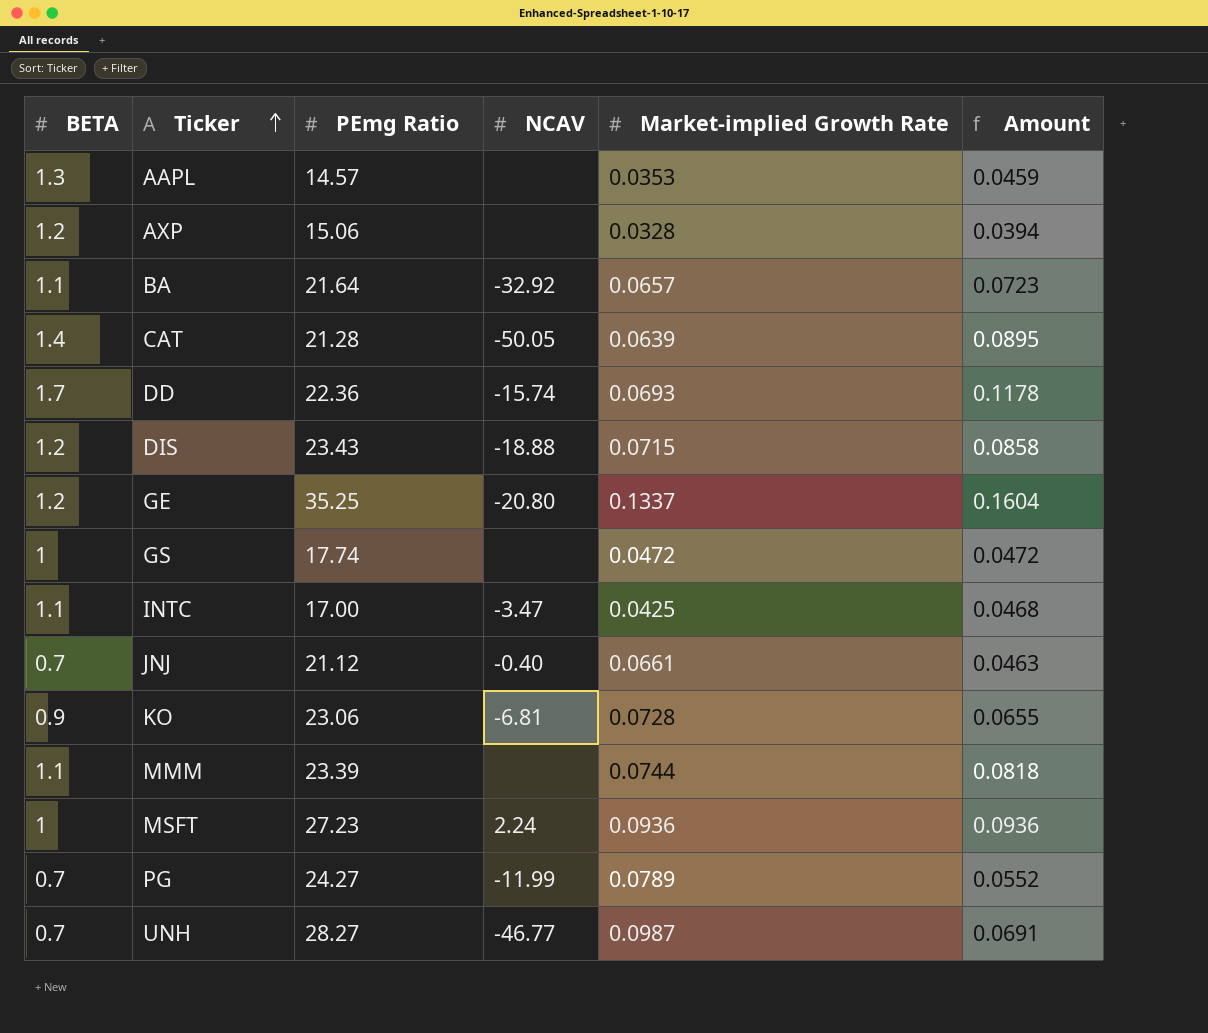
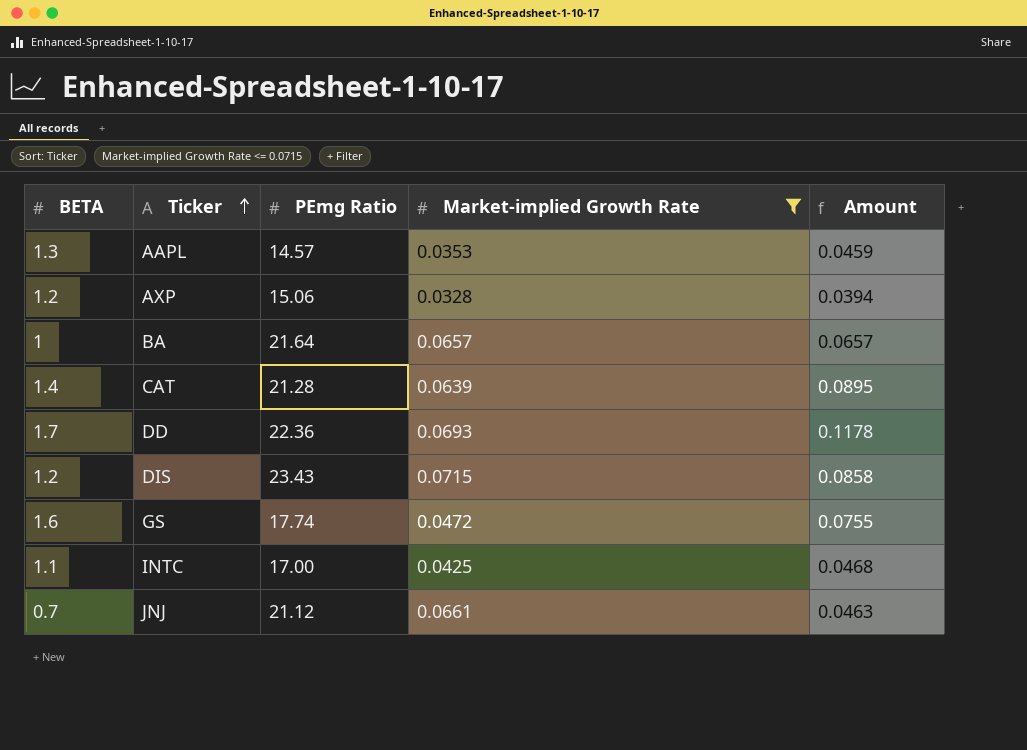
filter: none -> Market-implied Growth Rate <= 0.0715
column NCAV | position: 4 -> none
BA | BETA: 1.1 -> 1
BA | Amount: 0.0723 -> 0.0657
GS | BETA: 1 -> 1.6
GS | Amount: 0.0472 -> 0.0755

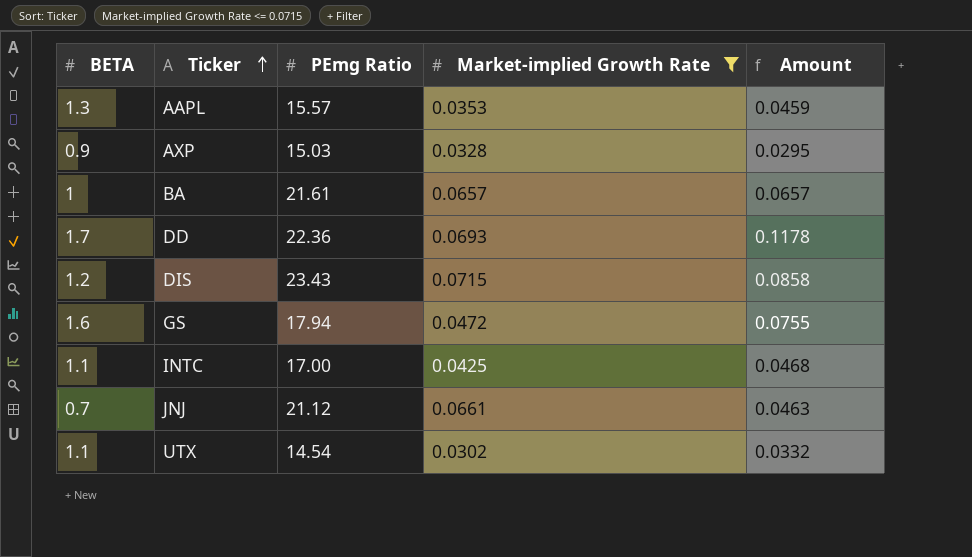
row CAT: 1.4 | 21.28 | 0.0639 | 0.0895 -> none
AAPL | PEmg Ratio: 14.57 -> 15.57
AXP | BETA: 1.2 -> 0.9
AXP | PEmg Ratio: 15.06 -> 15.03
AXP | Amount: 0.0394 -> 0.0295
BA | PEmg Ratio: 21.64 -> 21.61
GS | PEmg Ratio: 17.74 -> 17.94
row UTX: none -> 1.1 | 14.54 | 0.0302 | 0.0332

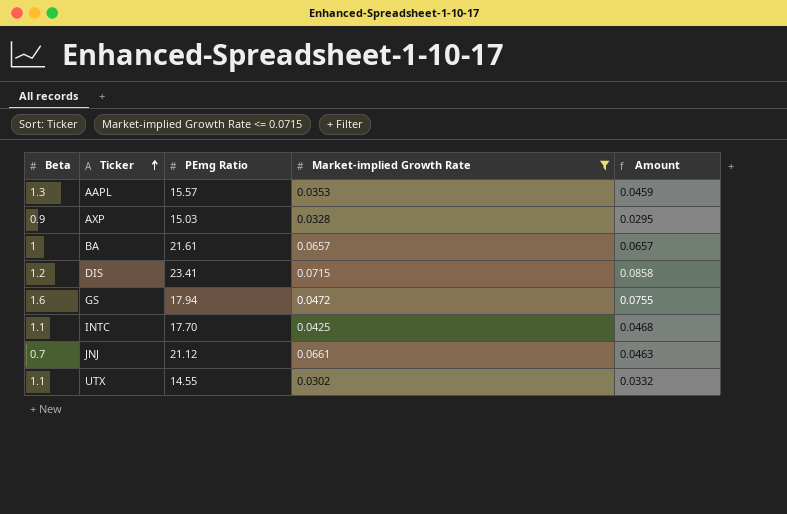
column name: BETA -> Beta
row DD: 1.7 | 22.36 | 0.0693 | 0.1178 -> none
DIS | PEmg Ratio: 23.43 -> 23.41
INTC | PEmg Ratio: 17.00 -> 17.70
UTX | PEmg Ratio: 14.54 -> 14.55

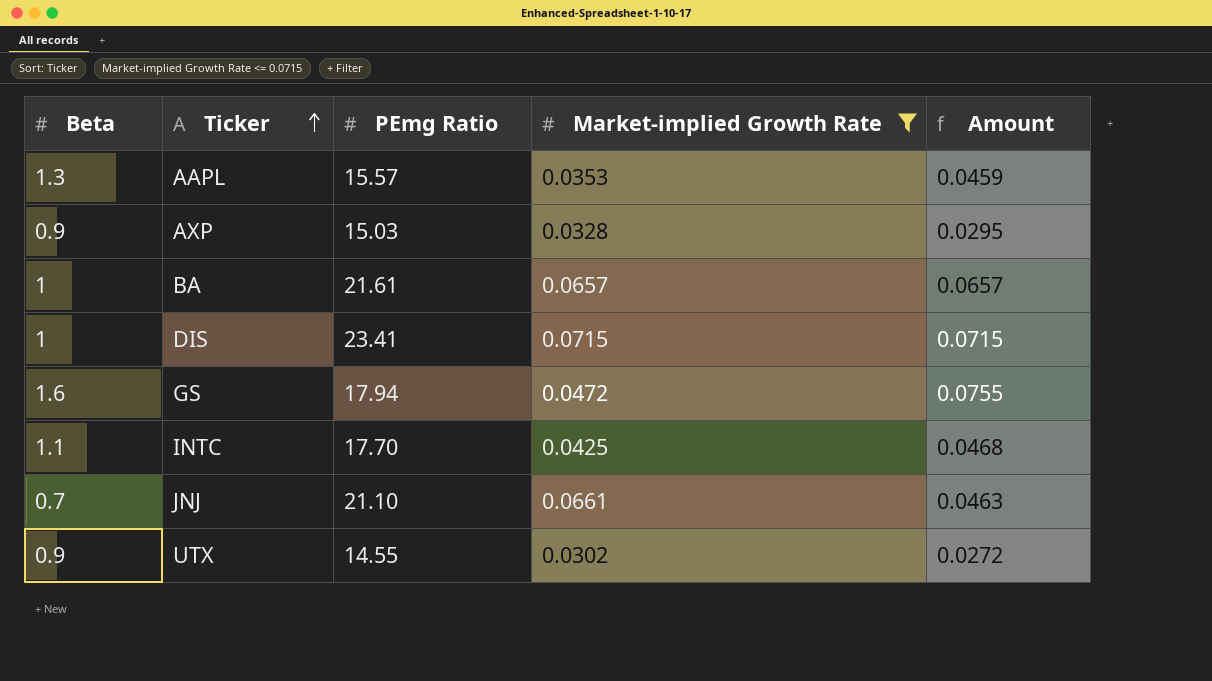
DIS | Beta: 1.2 -> 1
DIS | Amount: 0.0858 -> 0.0715
JNJ | PEmg Ratio: 21.12 -> 21.10
UTX | Beta: 1.1 -> 0.9
UTX | Amount: 0.0332 -> 0.0272

